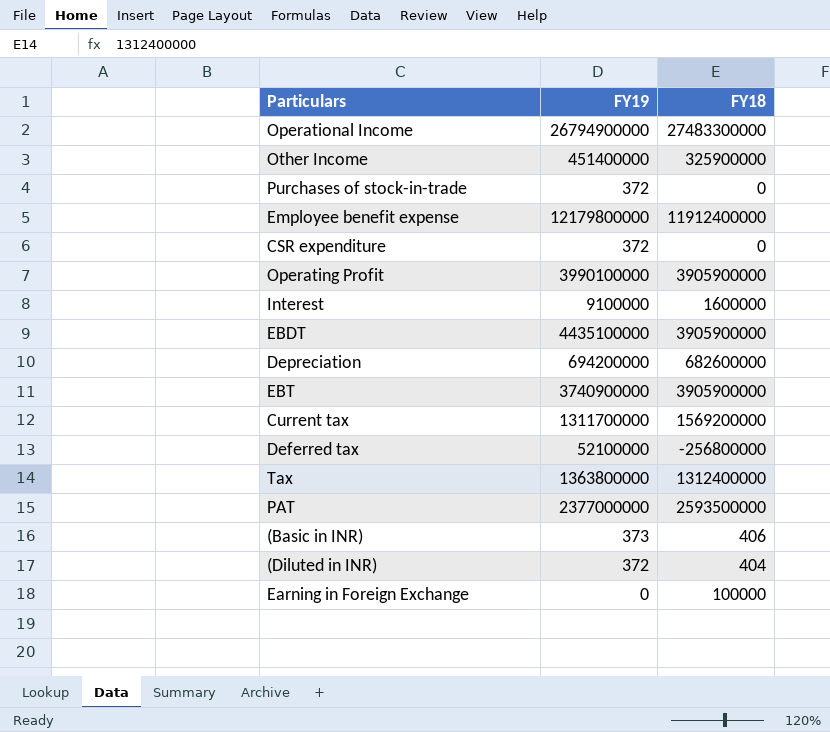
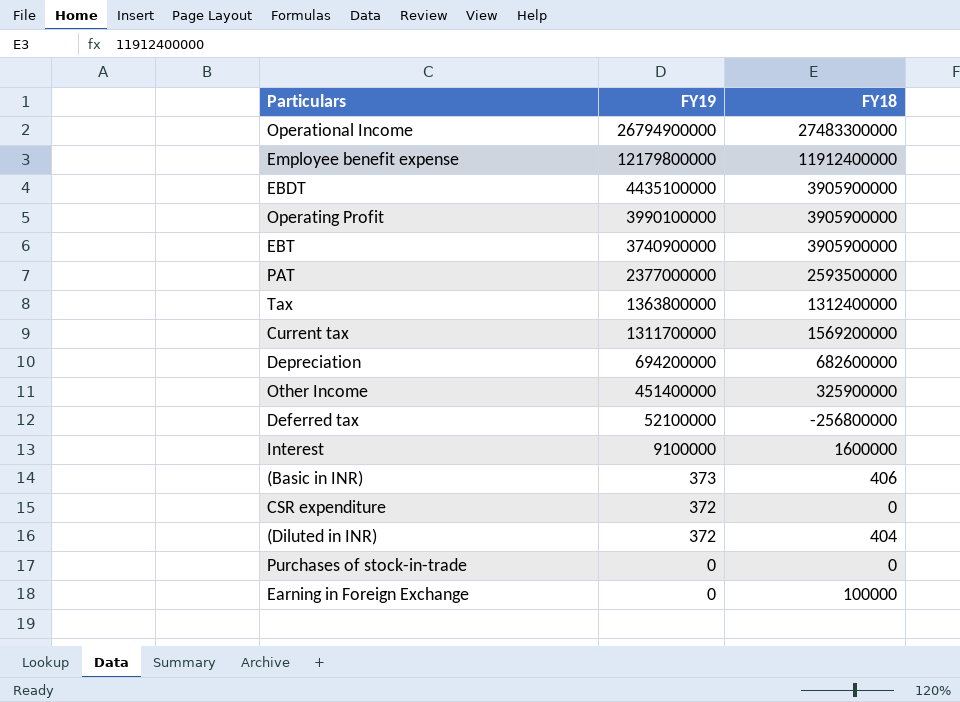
row order: none -> FY19 descending
Purchases of stock-in-trade | FY19: 372 -> 0

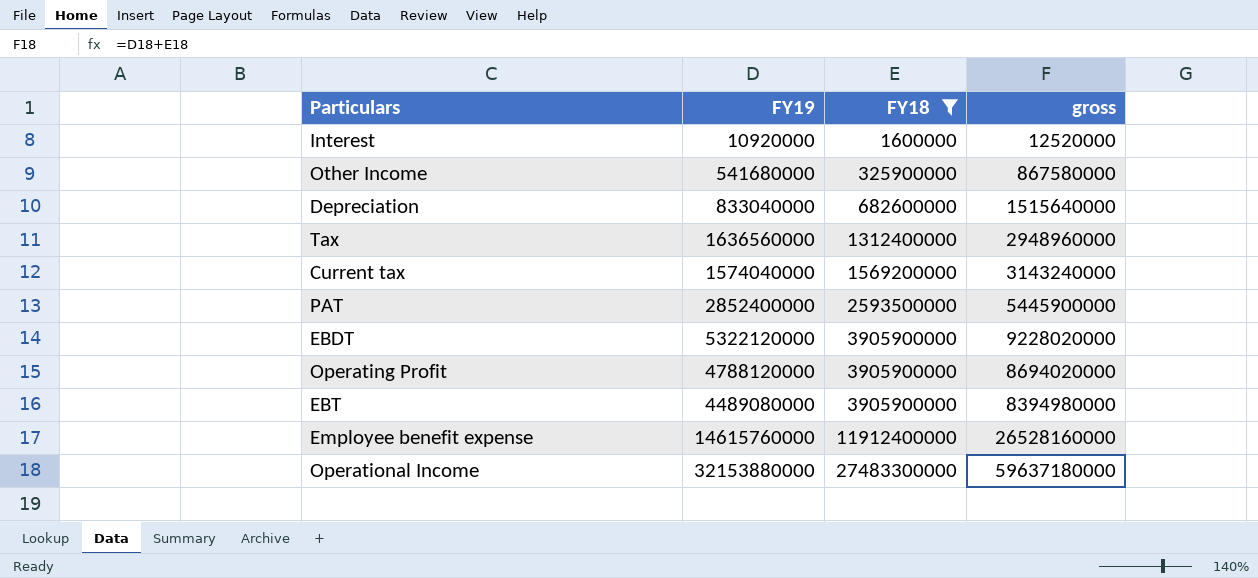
filter: none -> FY18 >= 1600000
row order: FY19 descending -> FY18 ascending
column gross | formula: none -> [FY19] + [FY18]
Interest | FY19: 9100000 -> 10920000
Other Income | FY19: 451400000 -> 541680000
Depreciation | FY19: 694200000 -> 833040000
Tax | FY19: 1363800000 -> 1636560000
Current tax | FY19: 1311700000 -> 1574040000
PAT | FY19: 2377000000 -> 2852400000
EBDT | FY19: 4435100000 -> 5322120000
Operating Profit | FY19: 3990100000 -> 4788120000
EBT | FY19: 3740900000 -> 4489080000
Employee benefit expense | FY19: 12179800000 -> 14615760000
Operational Income | FY19: 26794900000 -> 32153880000

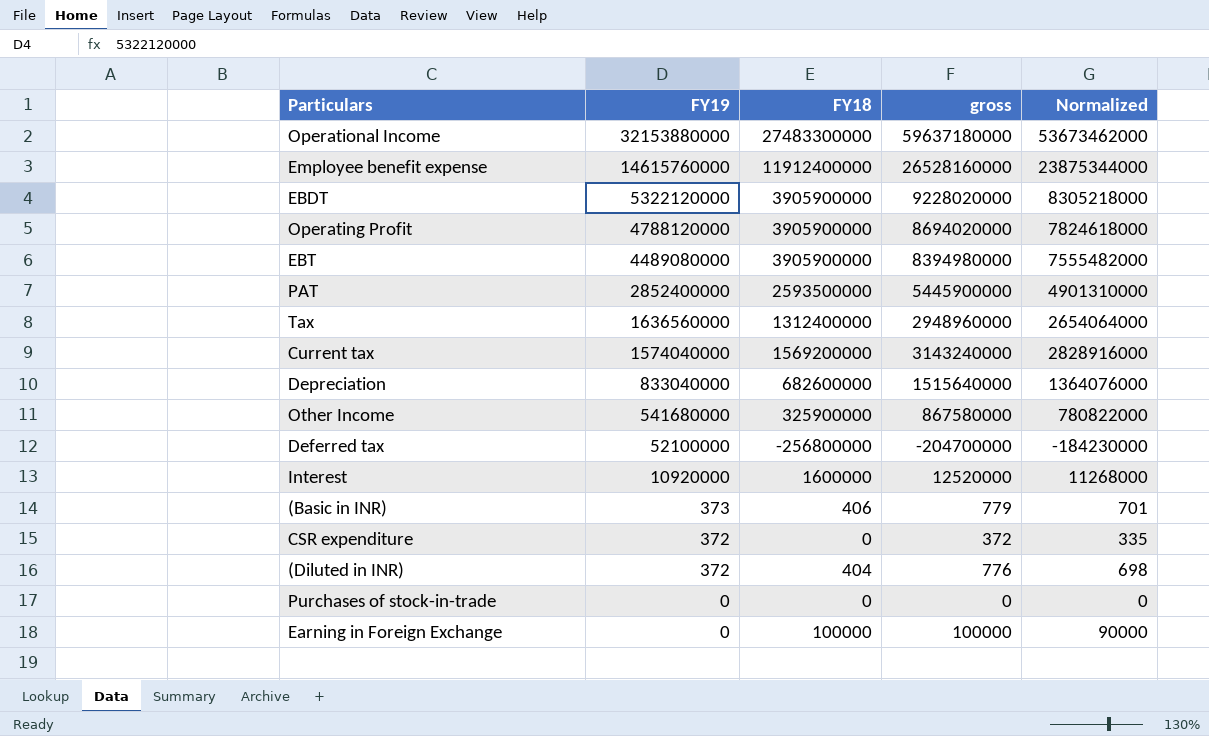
filter: FY18 >= 1600000 -> none
row order: FY18 ascending -> FY19 descending
column Normalized | formula: none -> [gross] * 0.9

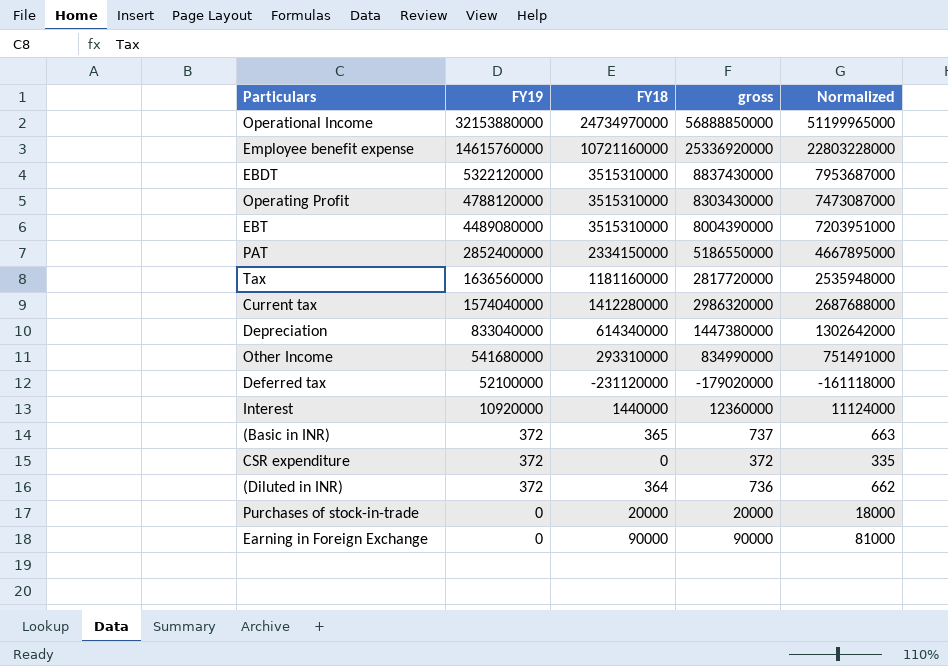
Operational Income | FY18: 27483300000 -> 24734970000
Operational Income | gross: 59637180000 -> 56888850000
Operational Income | Normalized: 53673462000 -> 51199965000
Employee benefit expense | FY18: 11912400000 -> 10721160000
Employee benefit expense | gross: 26528160000 -> 25336920000
Employee benefit expense | Normalized: 23875344000 -> 22803228000
EBDT | FY18: 3905900000 -> 3515310000
EBDT | gross: 9228020000 -> 8837430000
EBDT | Normalized: 8305218000 -> 7953687000
Operating Profit | FY18: 3905900000 -> 3515310000
Operating Profit | gross: 8694020000 -> 8303430000
Operating Profit | Normalized: 7824618000 -> 7473087000
EBT | FY18: 3905900000 -> 3515310000
EBT | gross: 8394980000 -> 8004390000
EBT | Normalized: 7555482000 -> 7203951000
PAT | FY18: 2593500000 -> 2334150000
PAT | gross: 5445900000 -> 5186550000
PAT | Normalized: 4901310000 -> 4667895000
Tax | FY18: 1312400000 -> 1181160000
Tax | gross: 2948960000 -> 2817720000
Tax | Normalized: 2654064000 -> 2535948000
Current tax | FY18: 1569200000 -> 1412280000
Current tax | gross: 3143240000 -> 2986320000
Current tax | Normalized: 2828916000 -> 2687688000
Depreciation | FY18: 682600000 -> 614340000
Depreciation | gross: 1515640000 -> 1447380000
Depreciation | Normalized: 1364076000 -> 1302642000
Other Income | FY18: 325900000 -> 293310000
Other Income | gross: 867580000 -> 834990000
Other Income | Normalized: 780822000 -> 751491000
Deferred tax | FY18: -256800000 -> -231120000
Deferred tax | gross: -204700000 -> -179020000
Deferred tax | Normalized: -184230000 -> -161118000
Interest | FY18: 1600000 -> 1440000
Interest | gross: 12520000 -> 12360000
Interest | Normalized: 11268000 -> 11124000
(Basic in INR) | FY19: 373 -> 372
(Basic in INR) | FY18: 406 -> 365
(Basic in INR) | gross: 779 -> 737
(Basic in INR) | Normalized: 701 -> 663
(Diluted in INR) | FY18: 404 -> 364
(Diluted in INR) | gross: 776 -> 736
(Diluted in INR) | Normalized: 698 -> 662
Purchases of stock-in-trade | FY18: 0 -> 20000
Purchases of stock-in-trade | gross: 0 -> 20000
Purchases of stock-in-trade | Normalized: 0 -> 18000
Earning in Foreign Exchange | FY18: 100000 -> 90000
Earning in Foreign Exchange | gross: 100000 -> 90000
Earning in Foreign Exchange | Normalized: 90000 -> 81000

